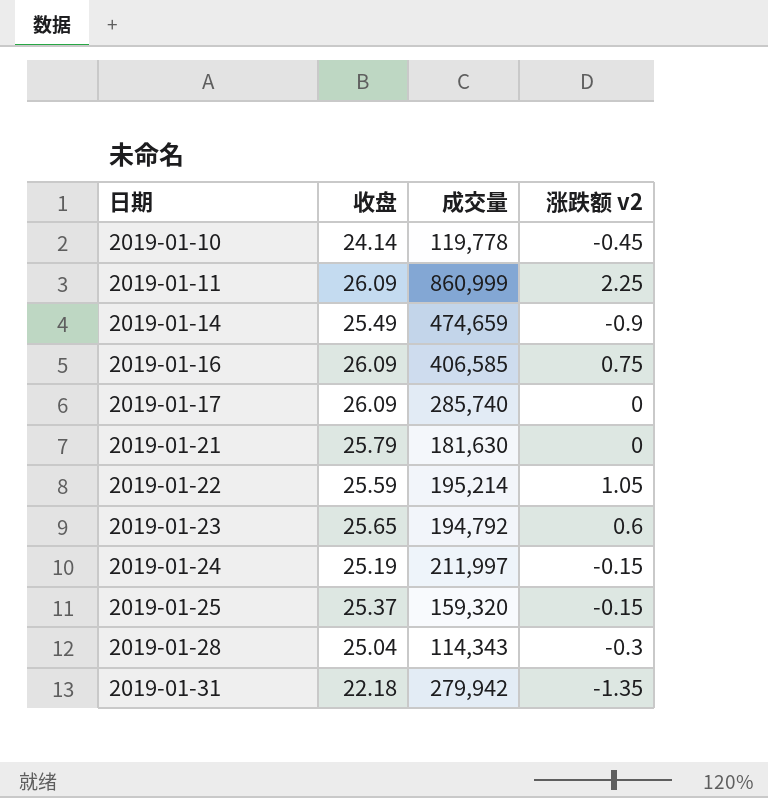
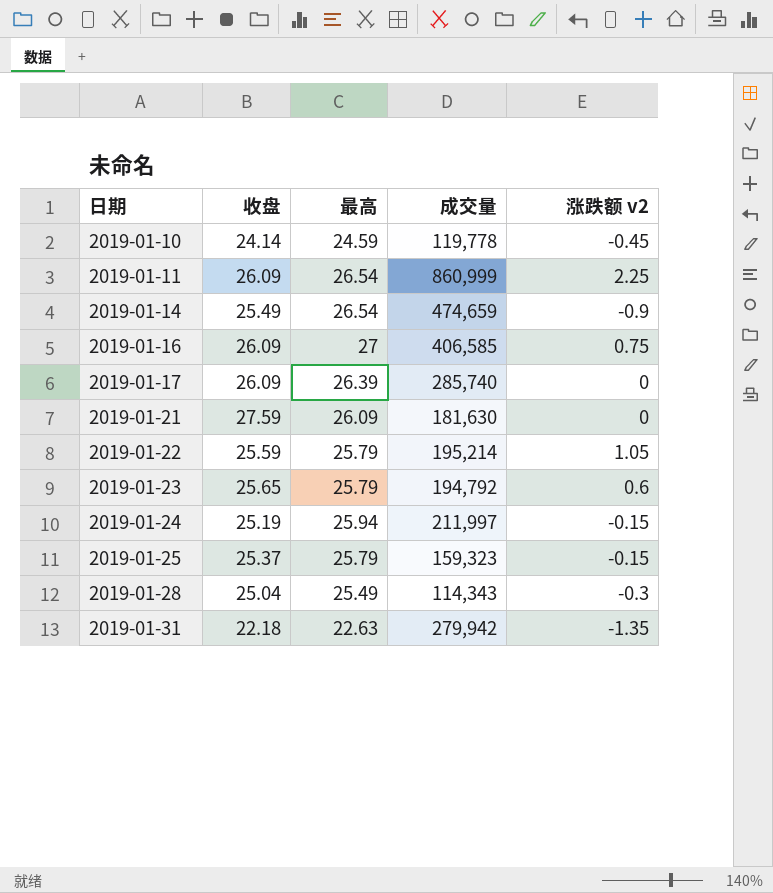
column 最高 | position: none -> 3
2019-01-21 | 收盘: 25.79 -> 27.59
2019-01-25 | 成交量: 159,320 -> 159,323

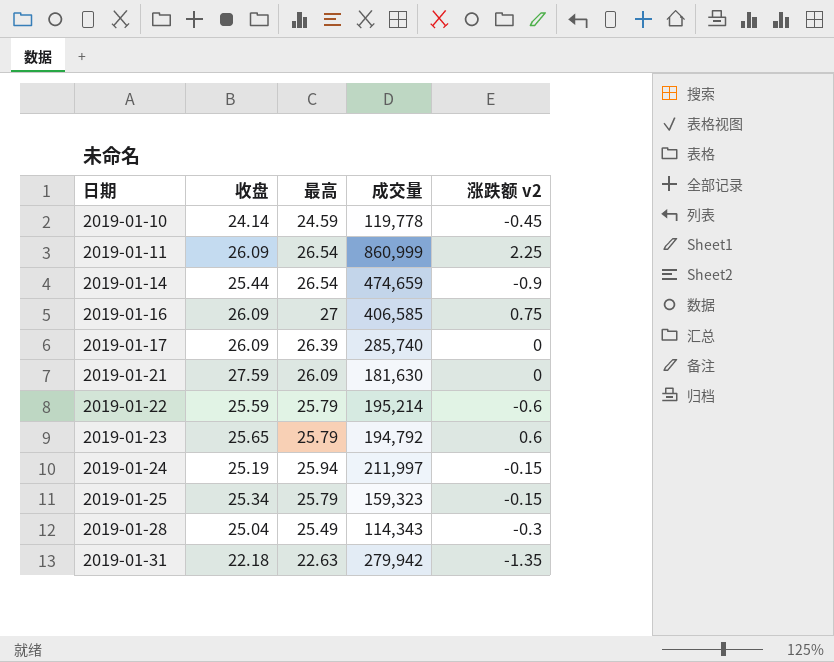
2019-01-14 | 收盘: 25.49 -> 25.44
2019-01-22 | 涨跌额 v2: 1.05 -> -0.6
2019-01-25 | 收盘: 25.37 -> 25.34

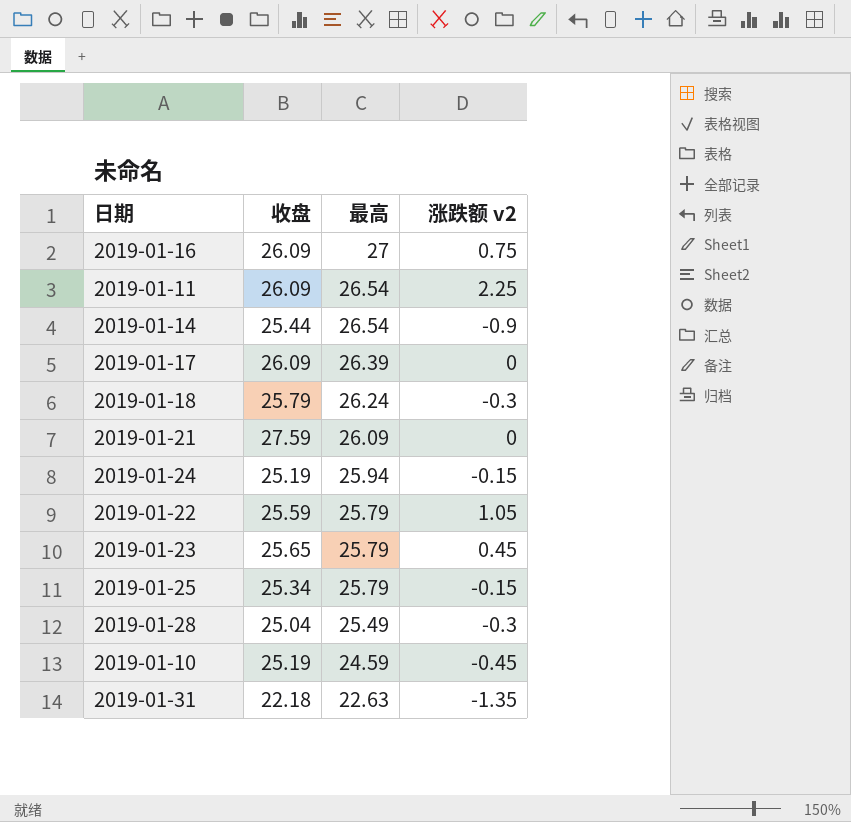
row order: 日期 ascending -> 最高 descending
column 成交量 | position: 4 -> none
row 2019-01-18: none -> 25.79 | 26.24 | -0.3
2019-01-22 | 涨跌额 v2: -0.6 -> 1.05
2019-01-23 | 涨跌额 v2: 0.6 -> 0.45
2019-01-10 | 收盘: 24.14 -> 25.19

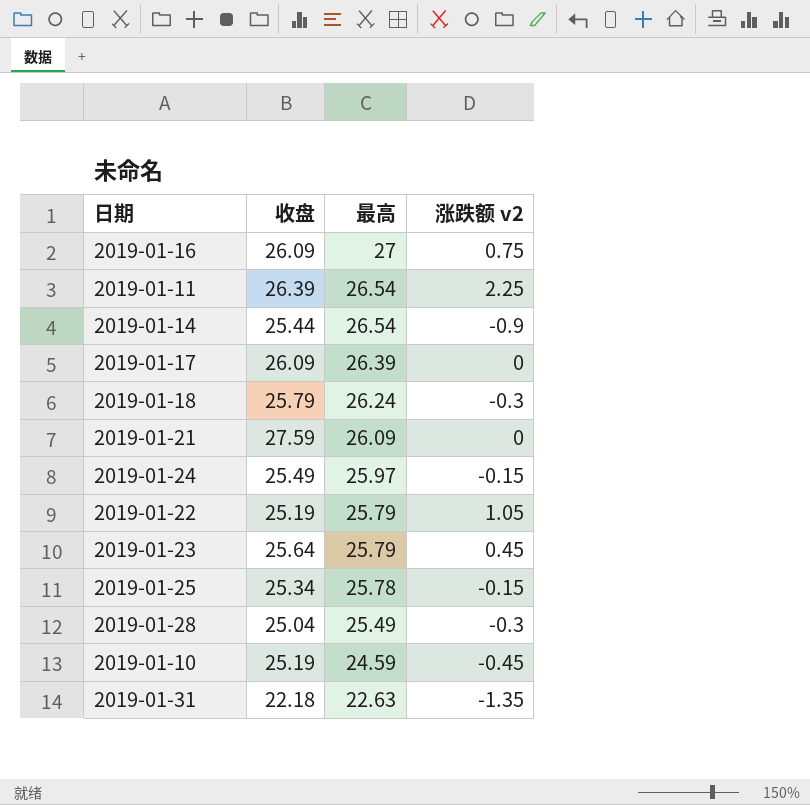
2019-01-11 | 收盘: 26.09 -> 26.39
2019-01-24 | 收盘: 25.19 -> 25.49
2019-01-24 | 最高: 25.94 -> 25.97
2019-01-22 | 收盘: 25.59 -> 25.19
2019-01-23 | 收盘: 25.65 -> 25.64
2019-01-25 | 最高: 25.79 -> 25.78

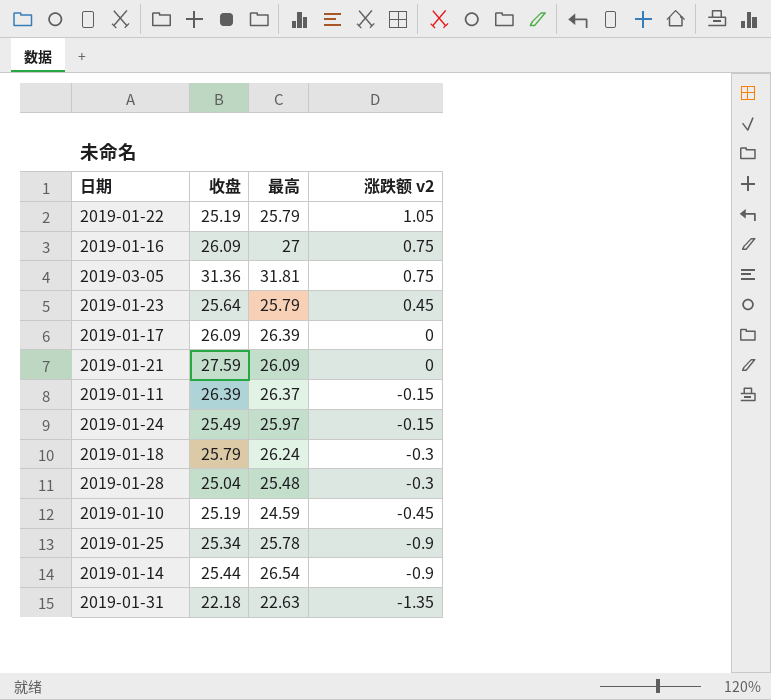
row order: 最高 descending -> 涨跌额 v2 descending
row 2019-03-05: none -> 31.36 | 31.81 | 0.75
2019-01-11 | 最高: 26.54 -> 26.37
2019-01-11 | 涨跌额 v2: 2.25 -> -0.15
2019-01-28 | 最高: 25.49 -> 25.48
2019-01-25 | 涨跌额 v2: -0.15 -> -0.9

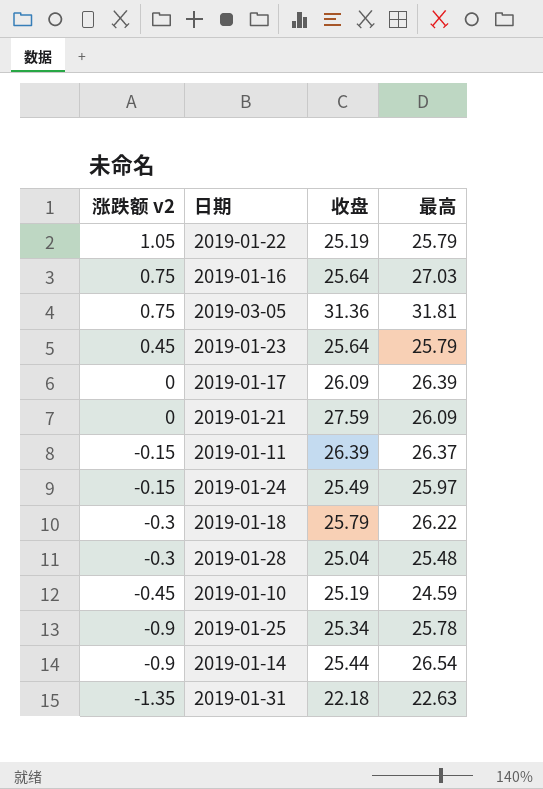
column 涨跌额 v2 | position: 4 -> 1
2019-01-16 | 收盘: 26.09 -> 25.64
2019-01-16 | 最高: 27 -> 27.03
2019-01-18 | 最高: 26.24 -> 26.22

